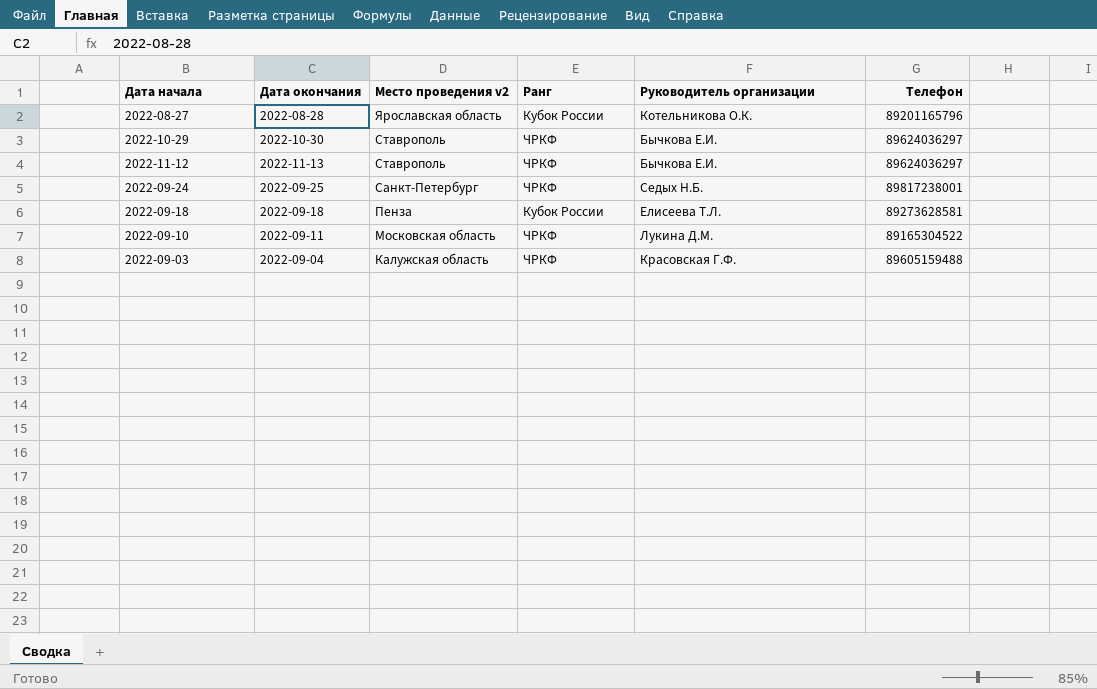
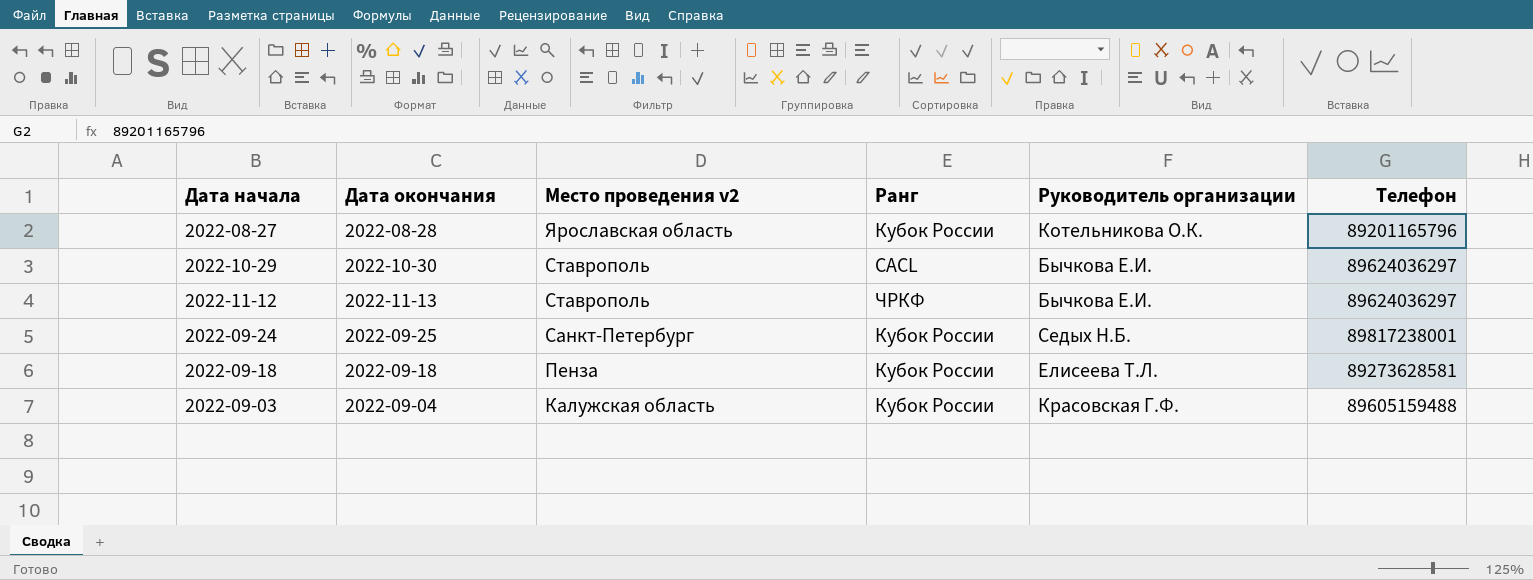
row 2022-09-10: 2022-09-11 | Московская область | ЧРКФ | Лукина Д.М. | 89165304522 -> none
2022-10-29 | Ранг: ЧРКФ -> CACL
2022-09-24 | Ранг: ЧРКФ -> Кубок России
2022-09-03 | Ранг: ЧРКФ -> Кубок России

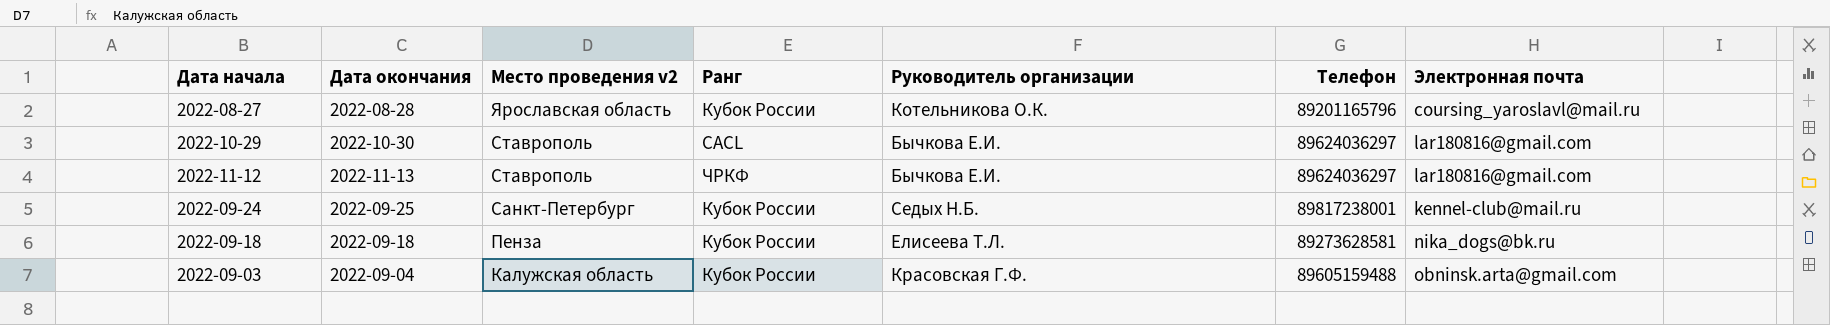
column Электронная почта | position: none -> 7

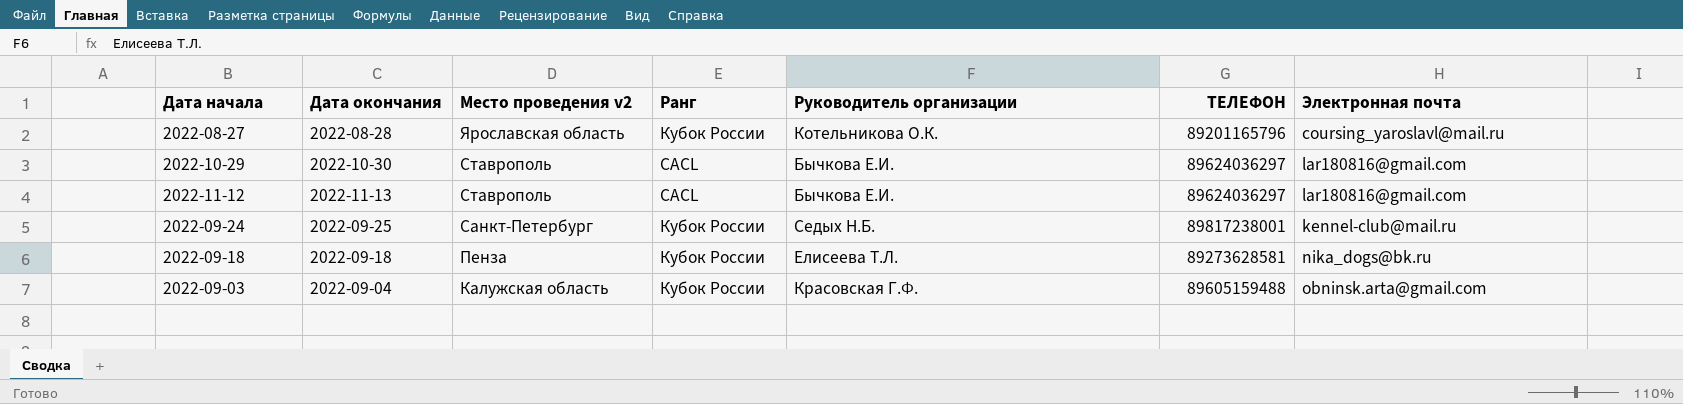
column name: Телефон -> ТЕЛЕФОН
2022-11-12 | Ранг: ЧРКФ -> CACL

